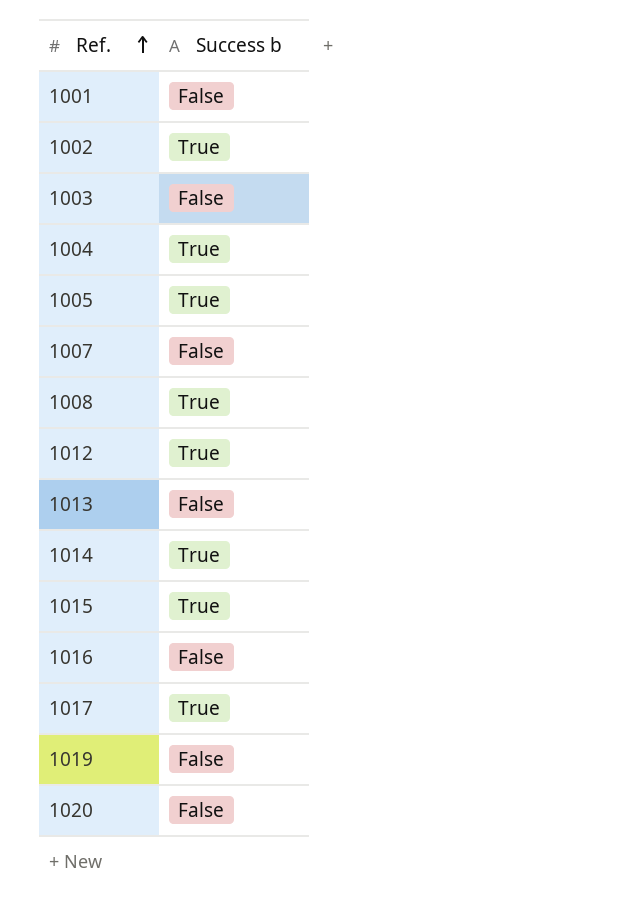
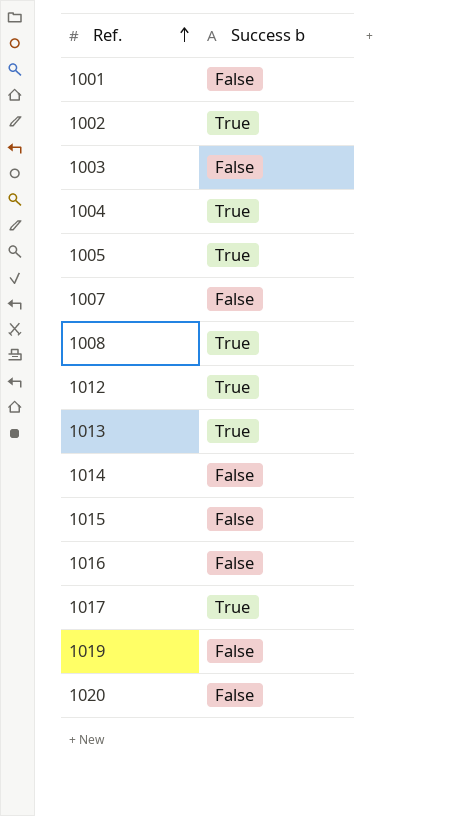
1013 | Success b: False -> True
1014 | Success b: True -> False
1015 | Success b: True -> False

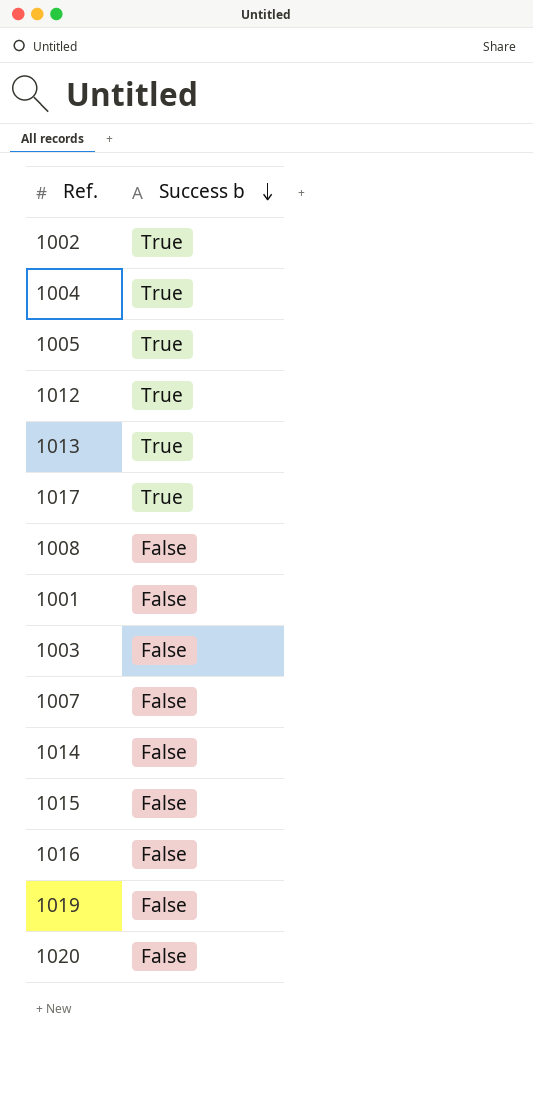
row order: Ref. ascending -> Success b descending
1008 | Success b: True -> False

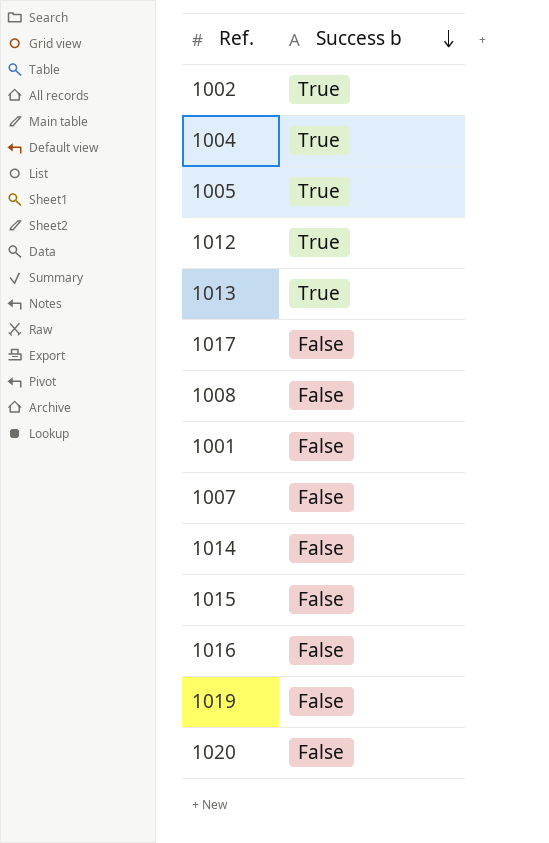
row 1003: False -> none
1017 | Success b: True -> False

